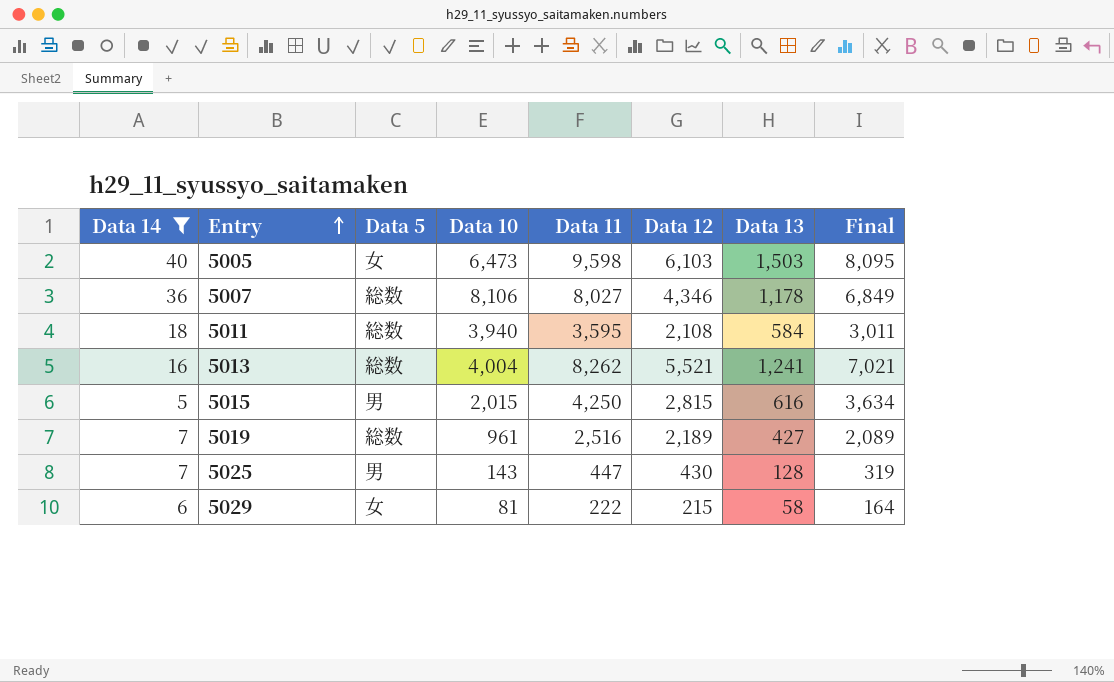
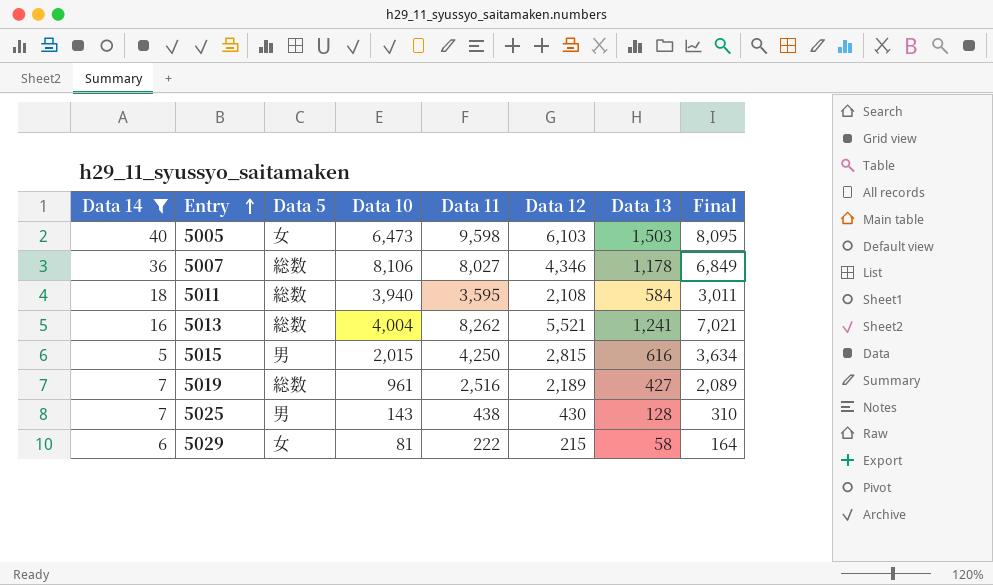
5025 | Data 11: 447 -> 438
5025 | Final: 319 -> 310

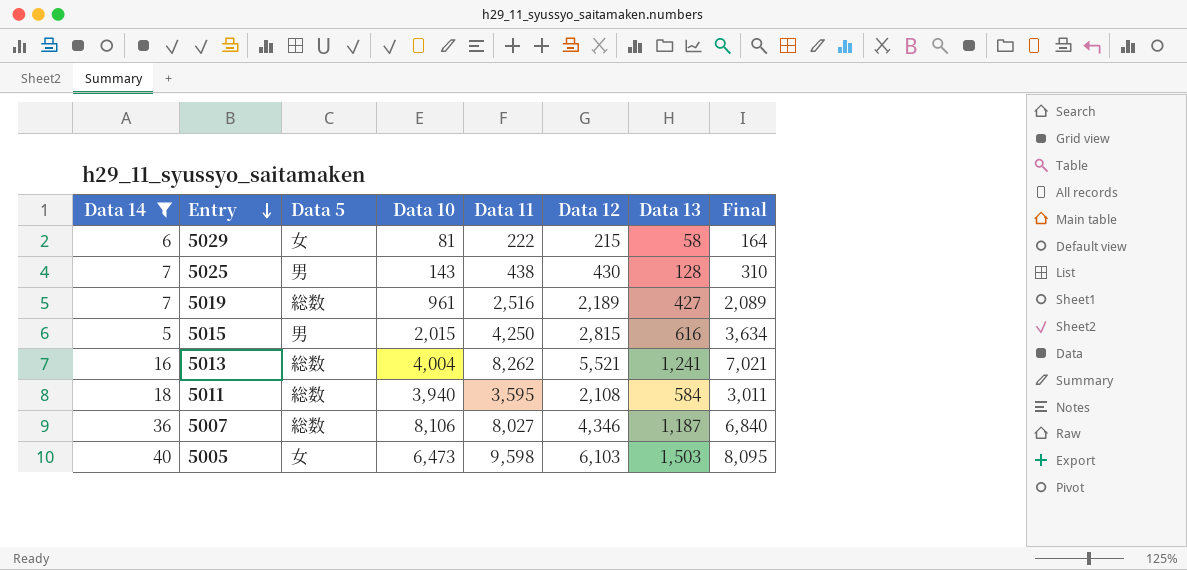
row order: Entry ascending -> Entry descending
5007 | Data 13: 1,178 -> 1,187
5007 | Final: 6,849 -> 6,840

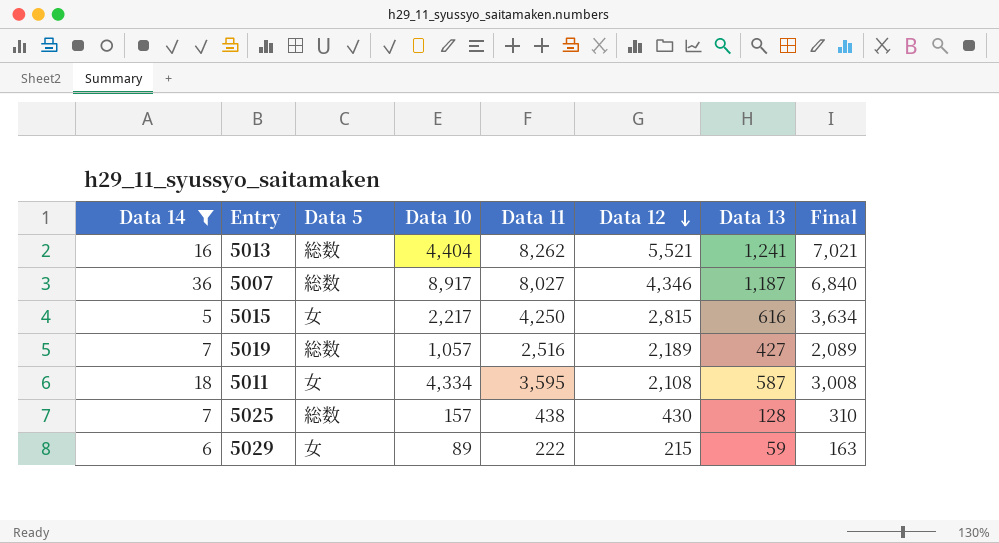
row order: Entry descending -> Data 12 descending
row 5005: 40 | 女 | 6,473 | 9,598 | 6,103 | 1,503 | 8,095 -> none
5013 | Data 10: 4,004 -> 4,404
5007 | Data 10: 8,106 -> 8,917
5015 | Data 5: 男 -> 女
5015 | Data 10: 2,015 -> 2,217
5019 | Data 10: 961 -> 1,057
5011 | Data 5: 総数 -> 女
5011 | Data 10: 3,940 -> 4,334
5011 | Data 13: 584 -> 587
5011 | Final: 3,011 -> 3,008
5025 | Data 5: 男 -> 総数
5025 | Data 10: 143 -> 157
5029 | Data 10: 81 -> 89
5029 | Data 13: 58 -> 59
5029 | Final: 164 -> 163

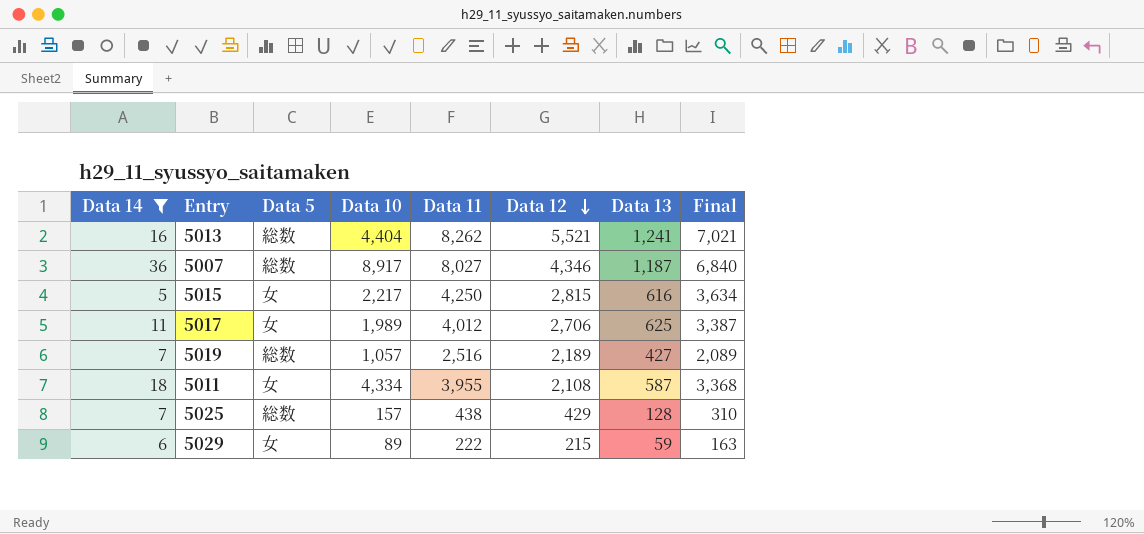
row 5017: none -> 11 | 女 | 1,989 | 4,012 | 2,706 | 625 | 3,387
5011 | Data 11: 3,595 -> 3,955
5011 | Final: 3,008 -> 3,368
5025 | Data 12: 430 -> 429

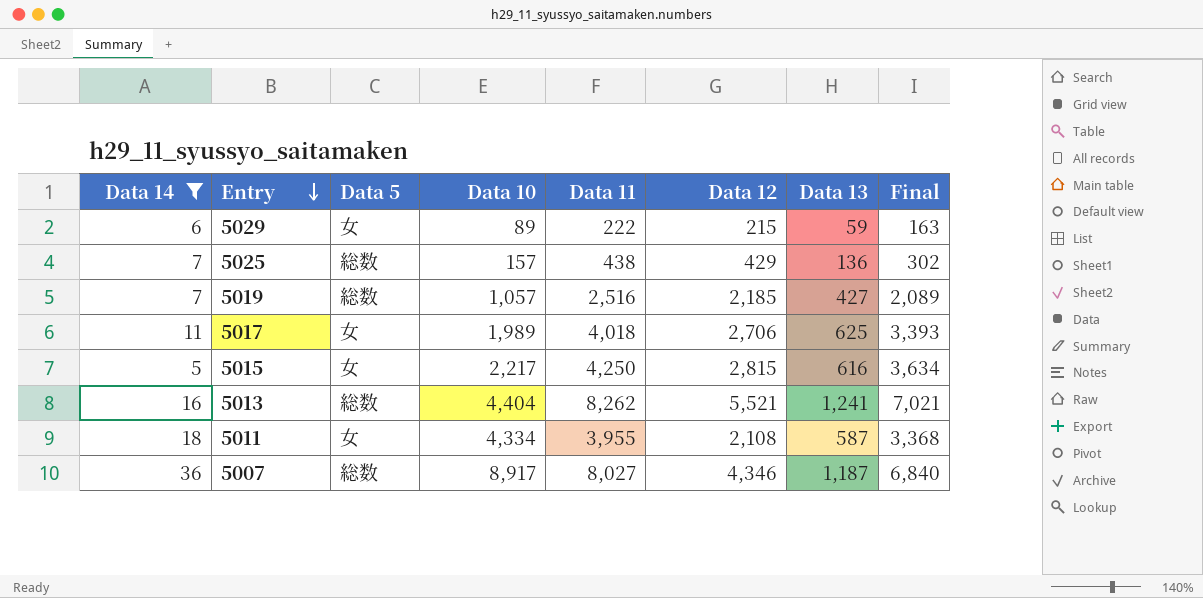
row order: Data 12 descending -> Entry descending
5025 | Data 13: 128 -> 136
5025 | Final: 310 -> 302
5019 | Data 12: 2,189 -> 2,185
5017 | Data 11: 4,012 -> 4,018
5017 | Final: 3,387 -> 3,393

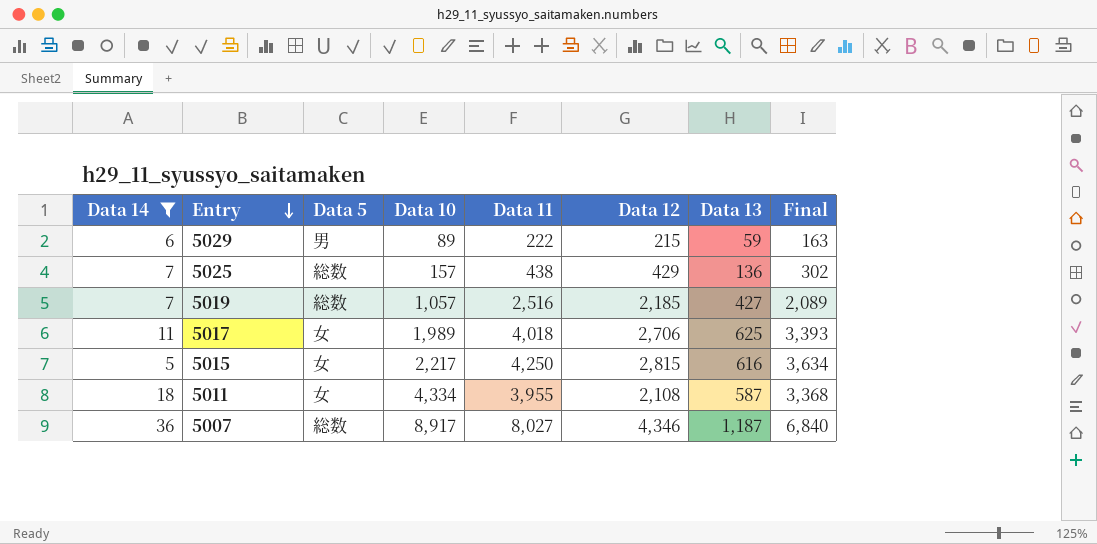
row 5013: 16 | 総数 | 4,404 | 8,262 | 5,521 | 1,241 | 7,021 -> none
5029 | Data 5: 女 -> 男

